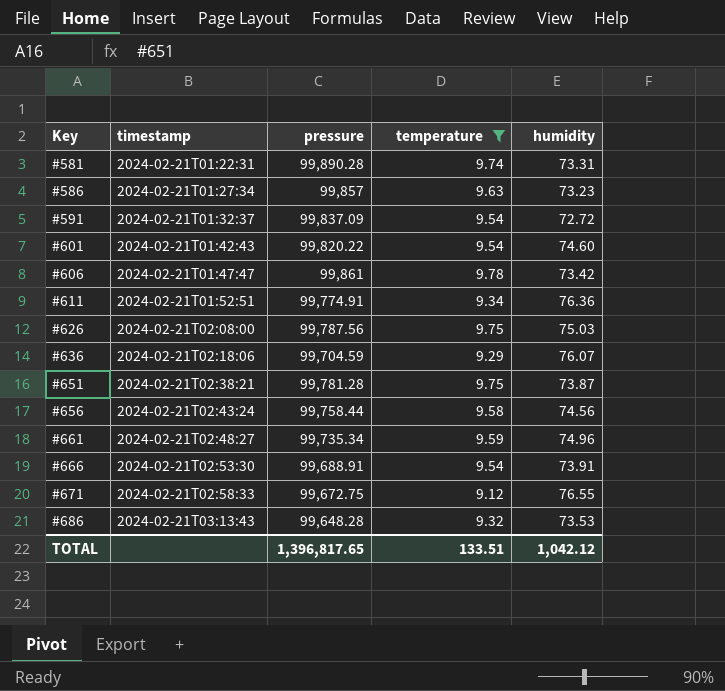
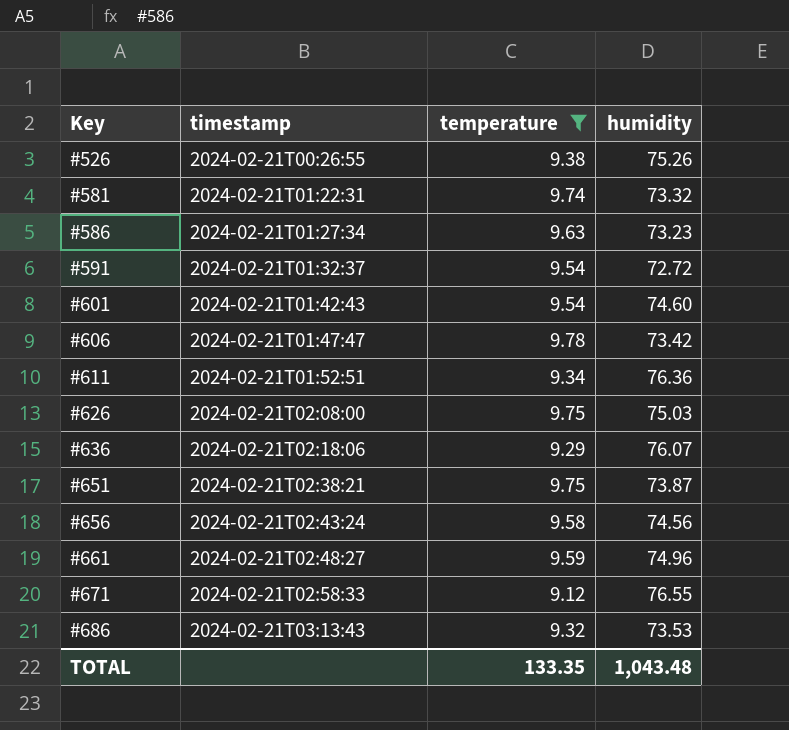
column pressure | position: 3 -> none
row #666: 2024-02-21T02:53:30 | 99,688.91 | 9.54 | 73.91 -> none
row #526: none -> 2024-02-21T00:26:55 | 9.38 | 75.26
#581 | humidity: 73.31 -> 73.32
TOTAL | temperature: 133.51 -> 133.35
TOTAL | humidity: 1,042.12 -> 1,043.48

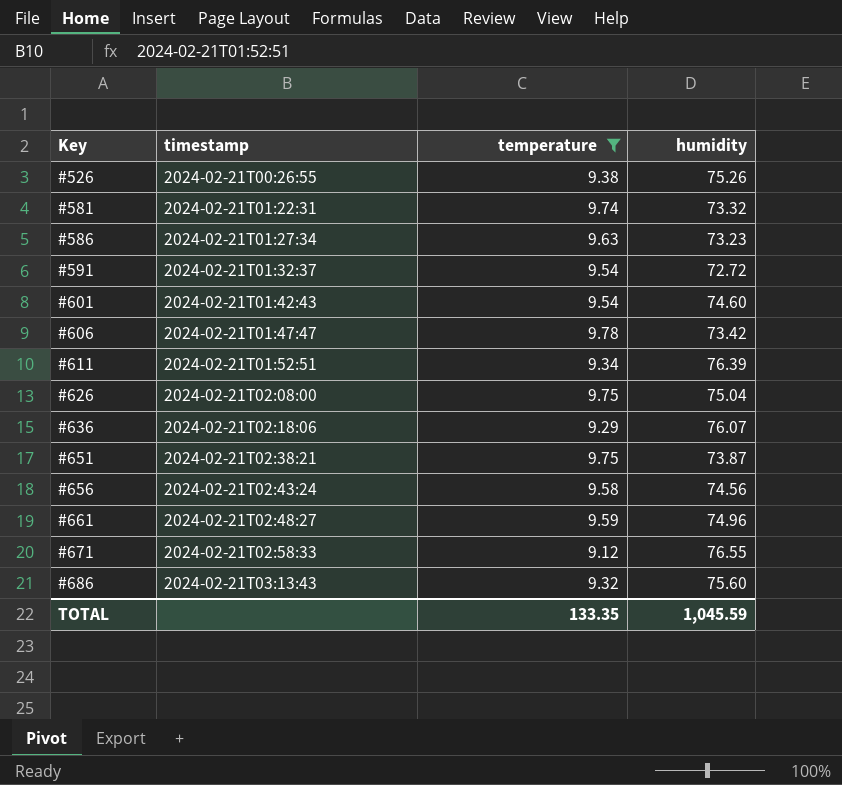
#611 | humidity: 76.36 -> 76.39
#626 | humidity: 75.03 -> 75.04
#686 | humidity: 73.53 -> 75.60
TOTAL | humidity: 1,043.48 -> 1,045.59

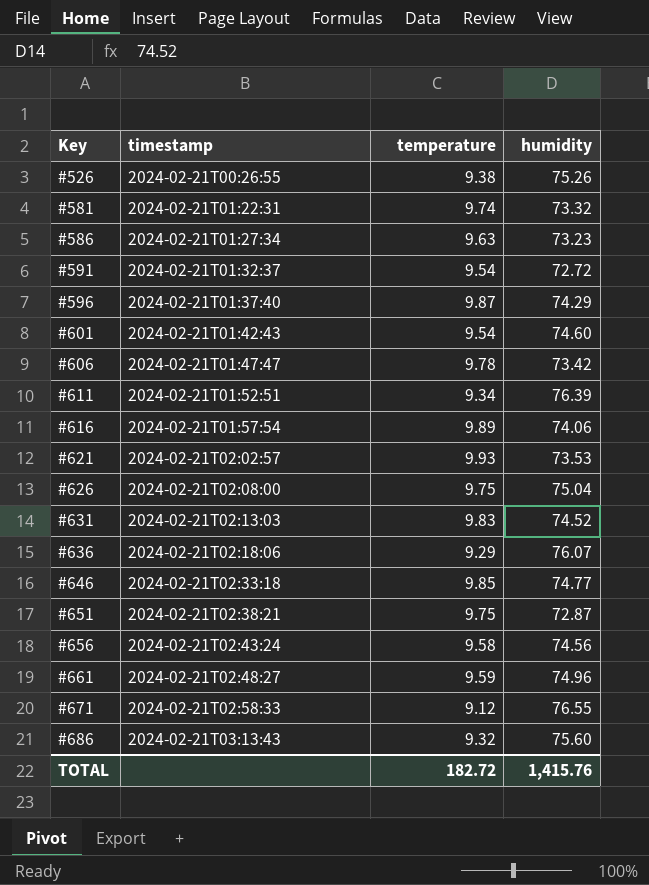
filter: temperature <= 9.78 -> none
#651 | humidity: 73.87 -> 72.87
TOTAL | temperature: 133.35 -> 182.72
TOTAL | humidity: 1,045.59 -> 1,415.76

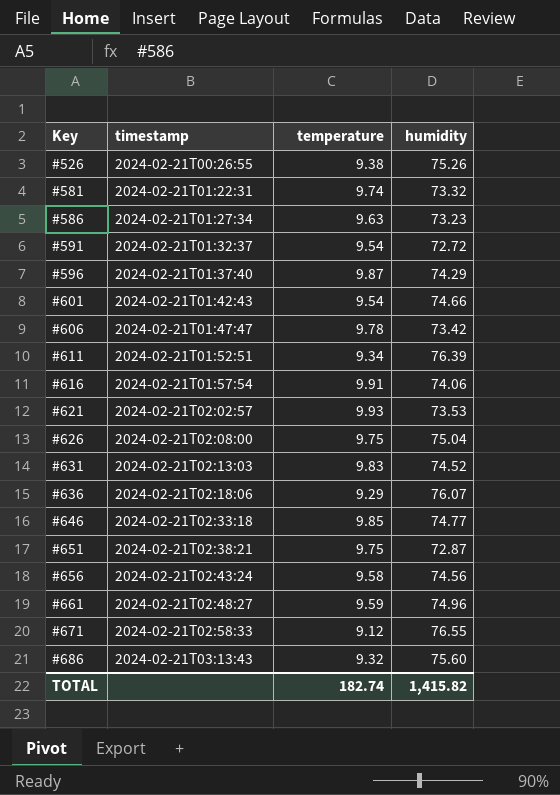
#601 | humidity: 74.60 -> 74.66
#616 | temperature: 9.89 -> 9.91
TOTAL | temperature: 182.72 -> 182.74
TOTAL | humidity: 1,415.76 -> 1,415.82

